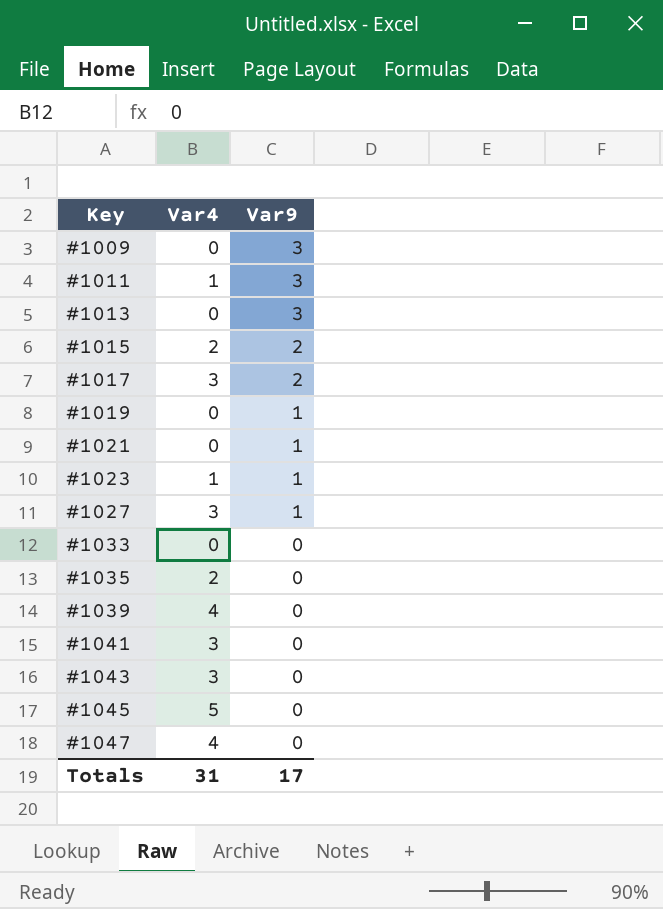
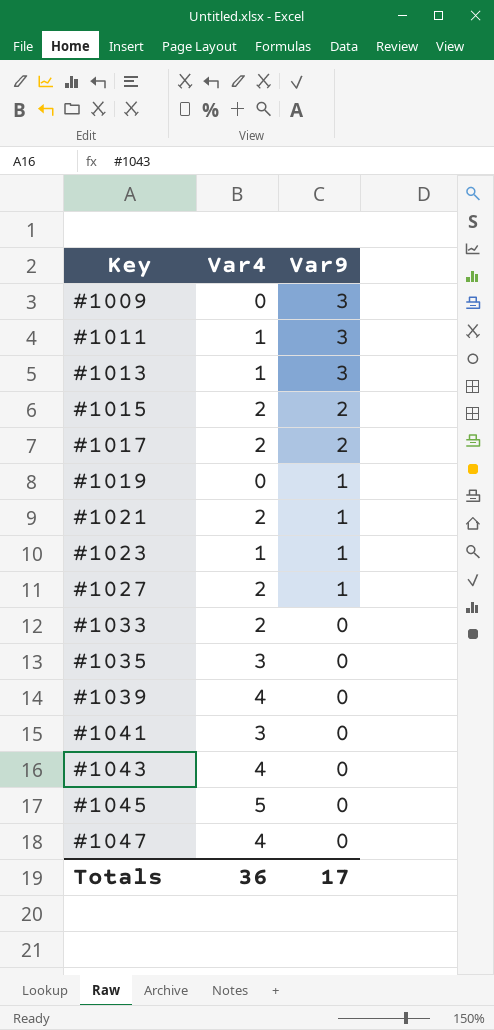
#1013 | Var4: 0 -> 1
#1017 | Var4: 3 -> 2
#1021 | Var4: 0 -> 2
#1027 | Var4: 3 -> 2
#1033 | Var4: 0 -> 2
#1035 | Var4: 2 -> 3
#1043 | Var4: 3 -> 4
Totals | Var4: 31 -> 36

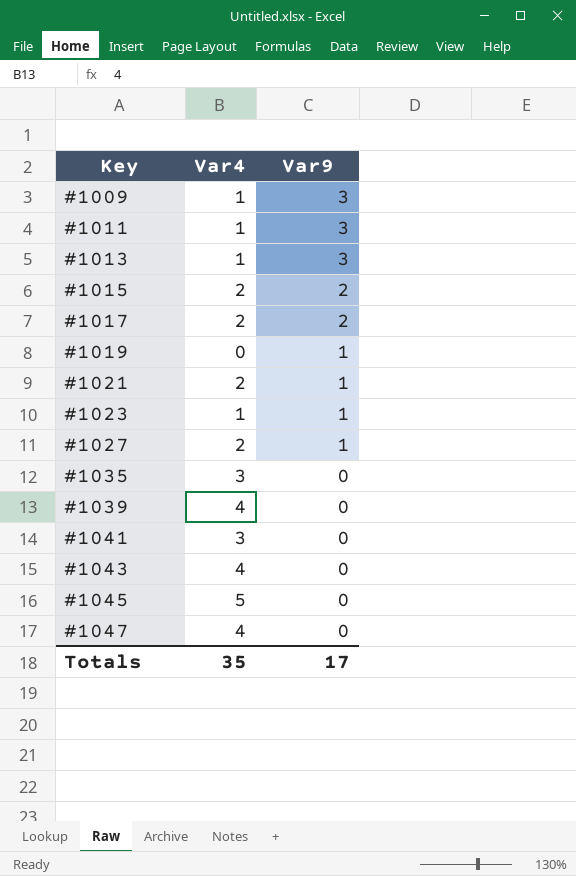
row #1033: 2 | 0 -> none
#1009 | Var4: 0 -> 1
Totals | Var4: 36 -> 35

